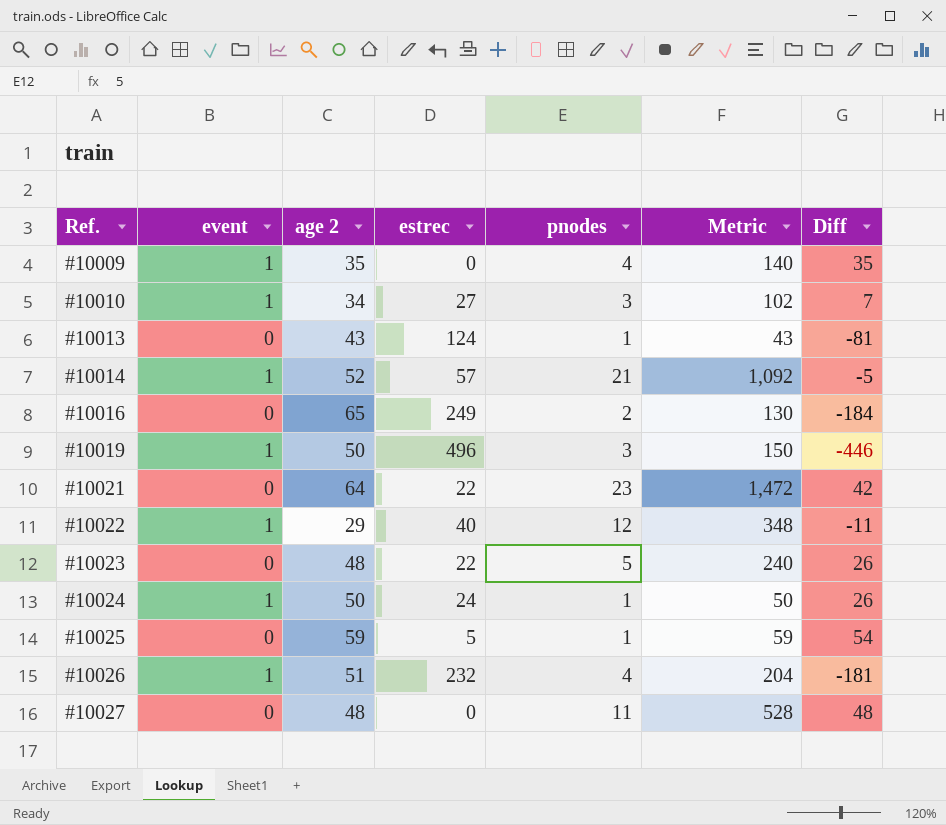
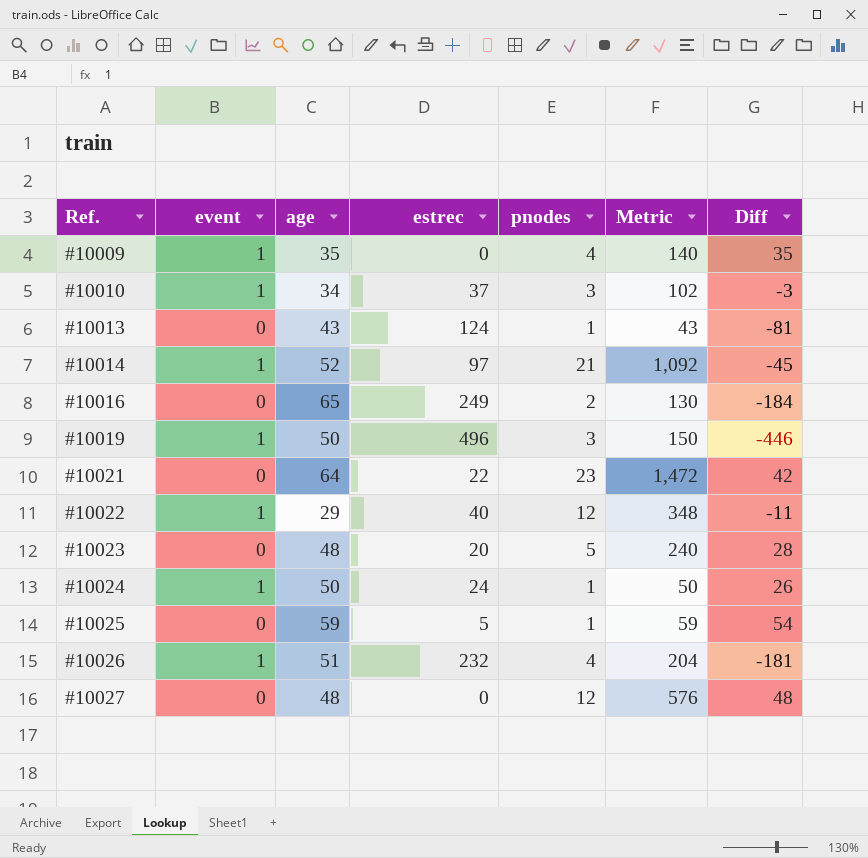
column name: age 2 -> age
#10010 | estrec: 27 -> 37
#10010 | Diff: 7 -> -3
#10014 | estrec: 57 -> 97
#10014 | Diff: -5 -> -45
#10023 | estrec: 22 -> 20
#10023 | Diff: 26 -> 28
#10027 | pnodes: 11 -> 12
#10027 | Metric: 528 -> 576

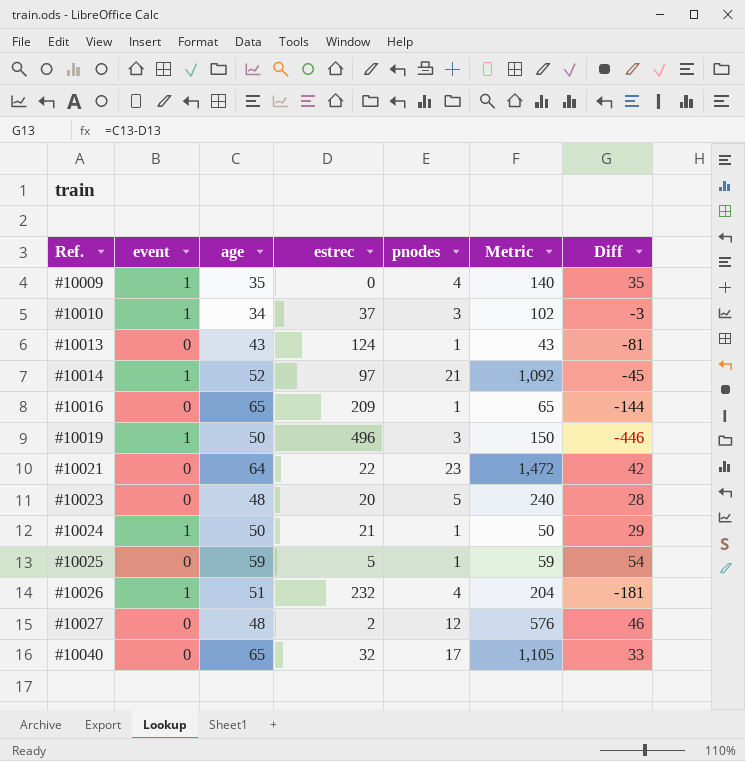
row #10022: 1 | 29 | 40 | 12 | 348 | -11 -> none
#10016 | estrec: 249 -> 209
#10016 | pnodes: 2 -> 1
#10016 | Metric: 130 -> 65
#10016 | Diff: -184 -> -144
#10024 | estrec: 24 -> 21
#10024 | Diff: 26 -> 29
#10027 | estrec: 0 -> 2
#10027 | Diff: 48 -> 46
row #10040: none -> 0 | 65 | 32 | 17 | 1,105 | 33

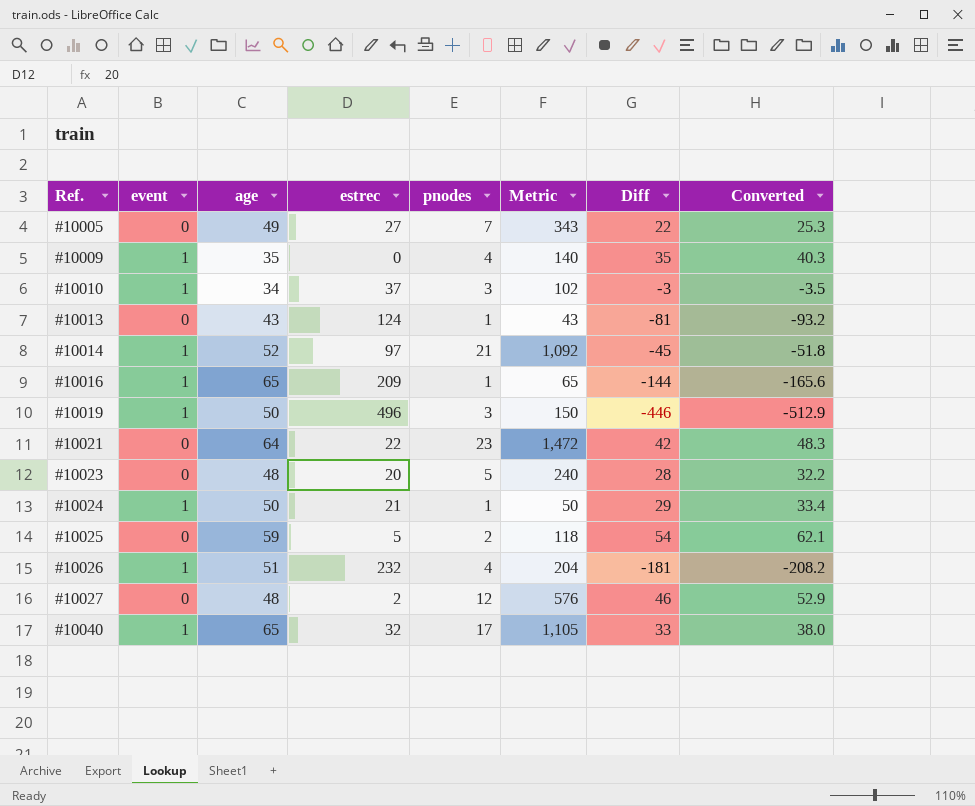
column Converted | formula: none -> [Diff] * 1.15
row #10005: none -> 0 | 49 | 27 | 7 | 343 | 22 | 25.3
#10016 | event: 0 -> 1
#10025 | pnodes: 1 -> 2
#10025 | Metric: 59 -> 118
#10040 | event: 0 -> 1

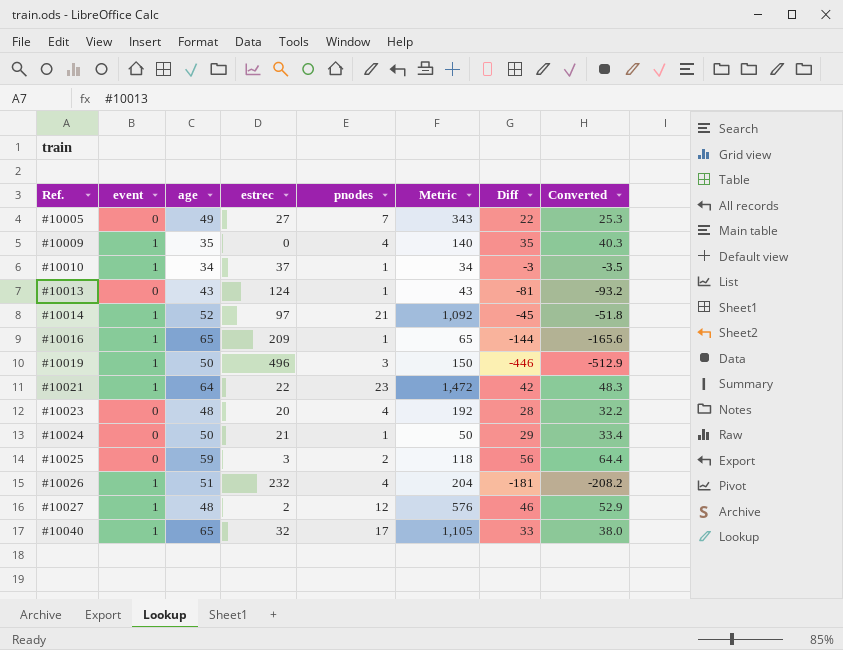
#10010 | pnodes: 3 -> 1
#10010 | Metric: 102 -> 34
#10021 | event: 0 -> 1
#10023 | pnodes: 5 -> 4
#10023 | Metric: 240 -> 192
#10024 | event: 1 -> 0
#10025 | estrec: 5 -> 3
#10025 | Diff: 54 -> 56
#10025 | Converted: 62.1 -> 64.4
#10027 | event: 0 -> 1

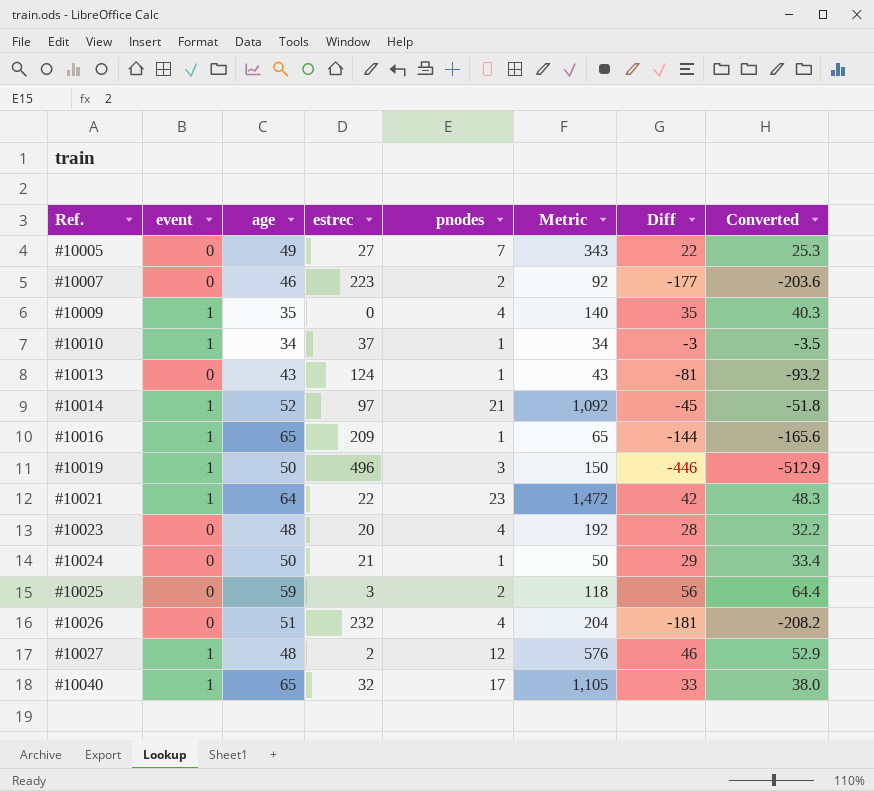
row #10007: none -> 0 | 46 | 223 | 2 | 92 | -177 | -203.6
#10026 | event: 1 -> 0

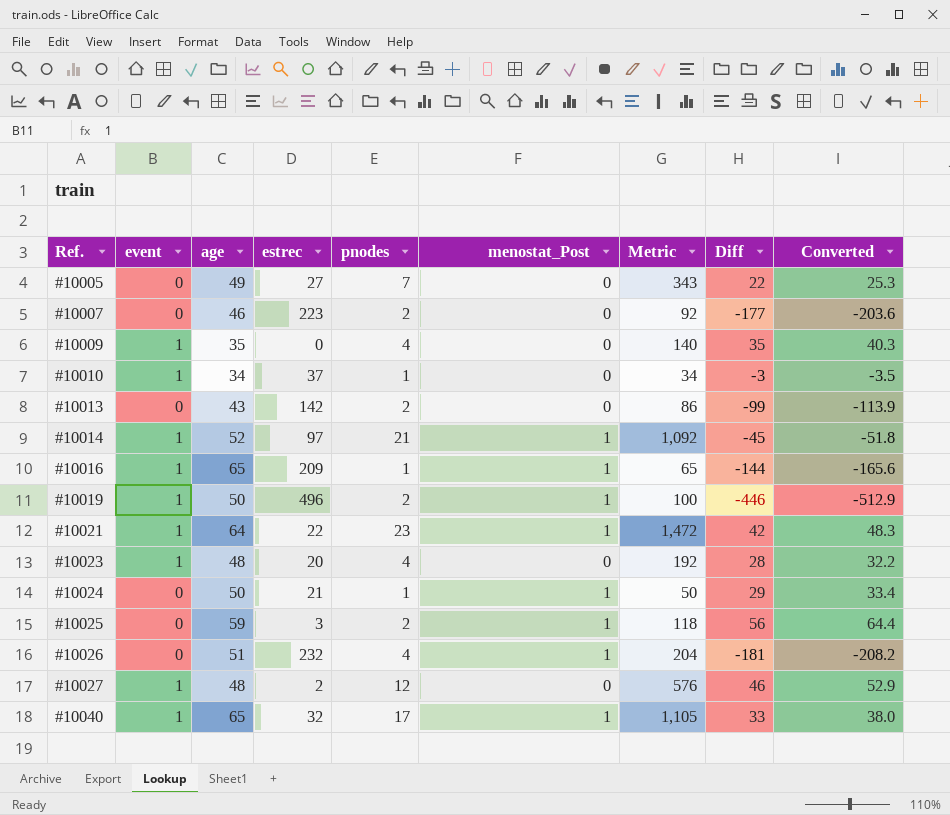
column menostat_Post | position: none -> 6
#10013 | estrec: 124 -> 142
#10013 | pnodes: 1 -> 2
#10013 | Metric: 43 -> 86
#10013 | Diff: -81 -> -99
#10013 | Converted: -93.2 -> -113.9
#10019 | pnodes: 3 -> 2
#10019 | Metric: 150 -> 100
#10023 | event: 0 -> 1

